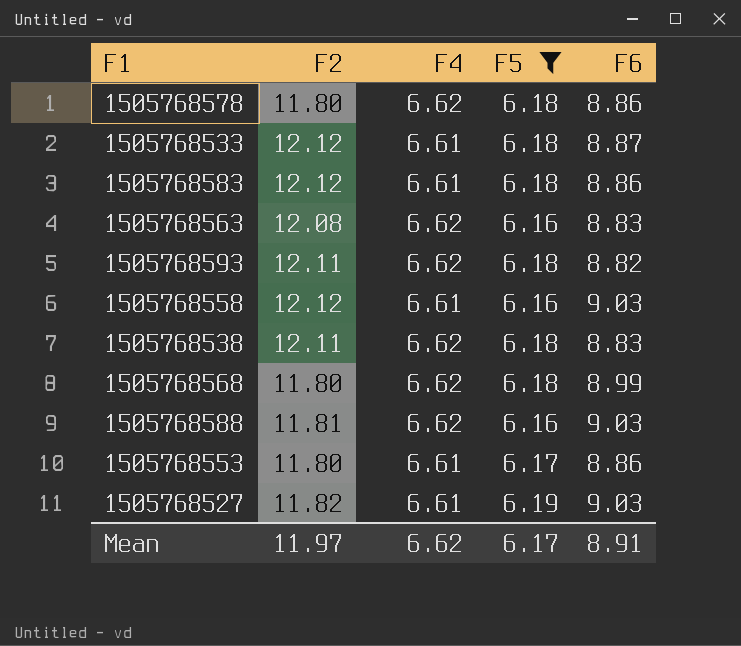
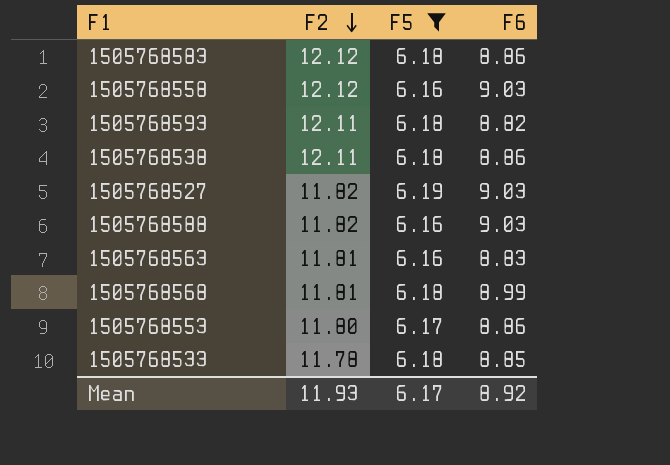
row order: none -> F2 descending
column F4 | position: 3 -> none
row 1505768578: 11.80 | 6.62 | 6.18 | 8.86 -> none
1505768538 | F6: 8.83 -> 8.86
1505768588 | F2: 11.81 -> 11.82
1505768563 | F2: 12.08 -> 11.81
1505768568 | F2: 11.80 -> 11.81
1505768533 | F2: 12.12 -> 11.78
1505768533 | F6: 8.87 -> 8.85
Mean | F2: 11.97 -> 11.93
Mean | F6: 8.91 -> 8.92

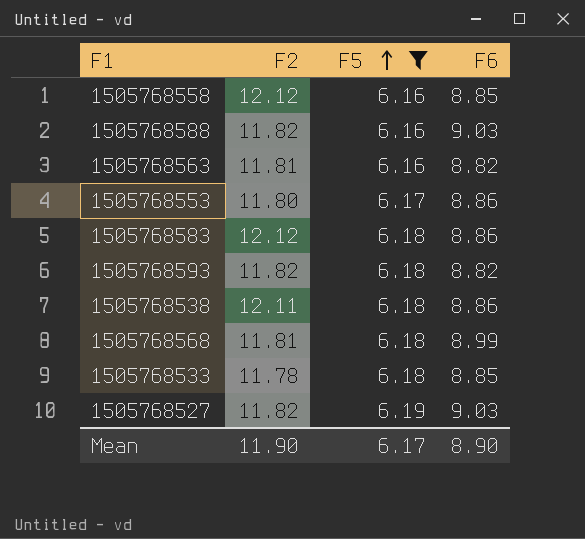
row order: F2 descending -> F5 ascending
1505768558 | F6: 9.03 -> 8.85
1505768563 | F6: 8.83 -> 8.82
1505768593 | F2: 12.11 -> 11.82
Mean | F2: 11.93 -> 11.90
Mean | F6: 8.92 -> 8.90

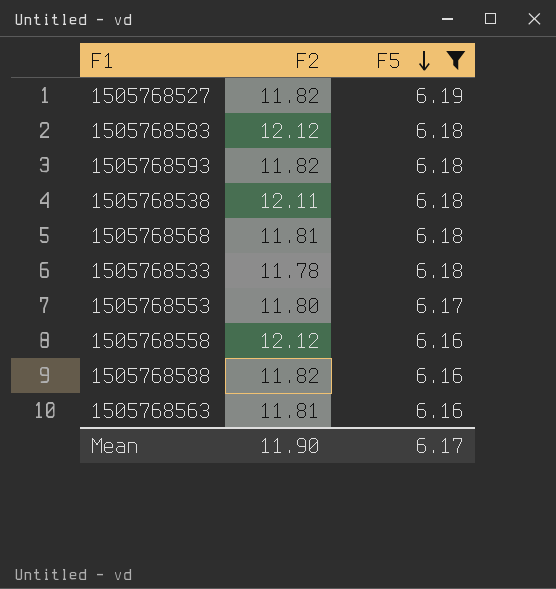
row order: F5 ascending -> F5 descending
column F6 | position: 4 -> none

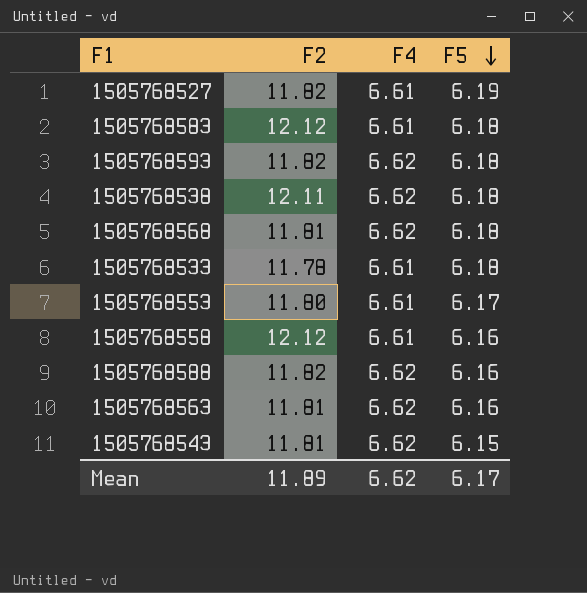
filter: F5 != 6.15 -> none
column F4 | position: none -> 3
Mean | F2: 11.90 -> 11.89

